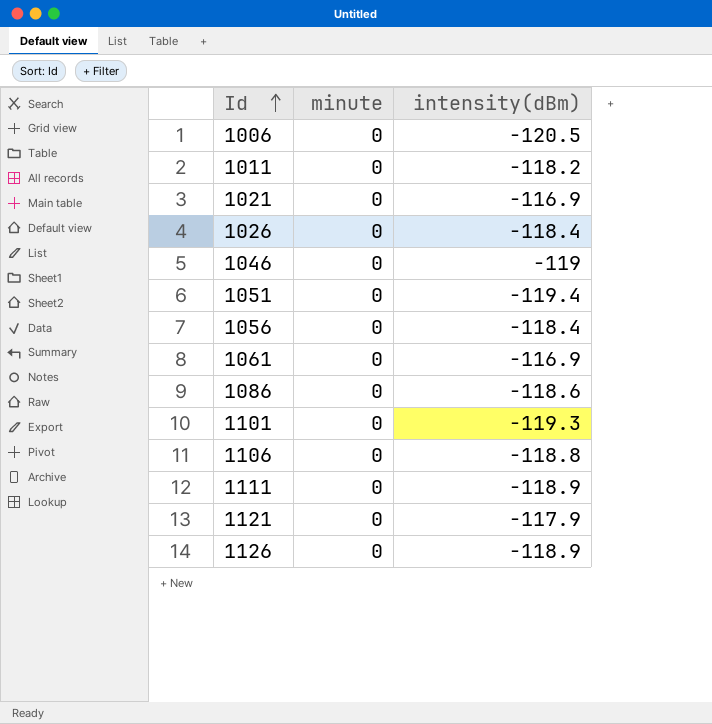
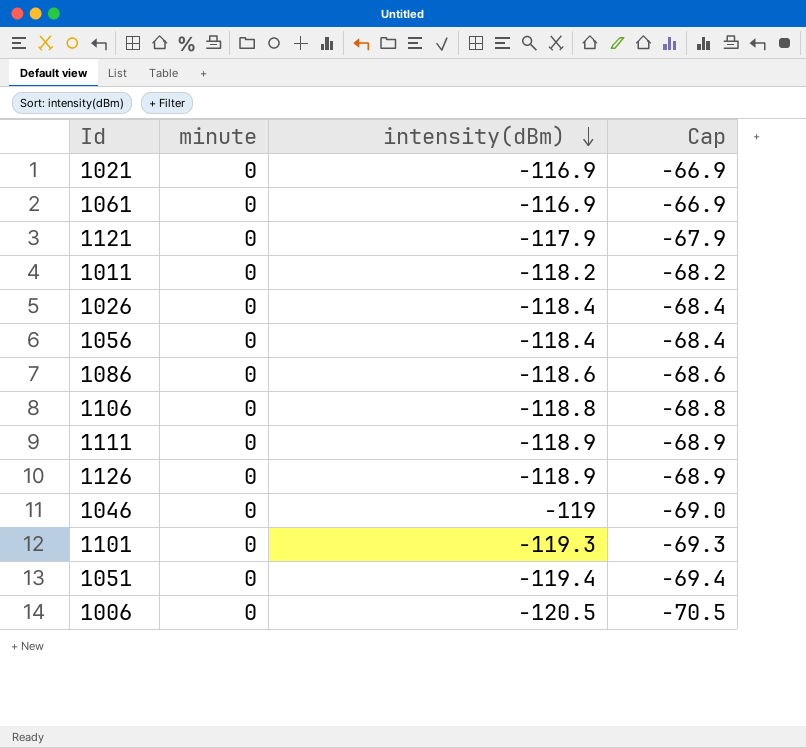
row order: Id ascending -> intensity(dBm) descending
column Cap | formula: none -> [intensity(dBm)] + 50

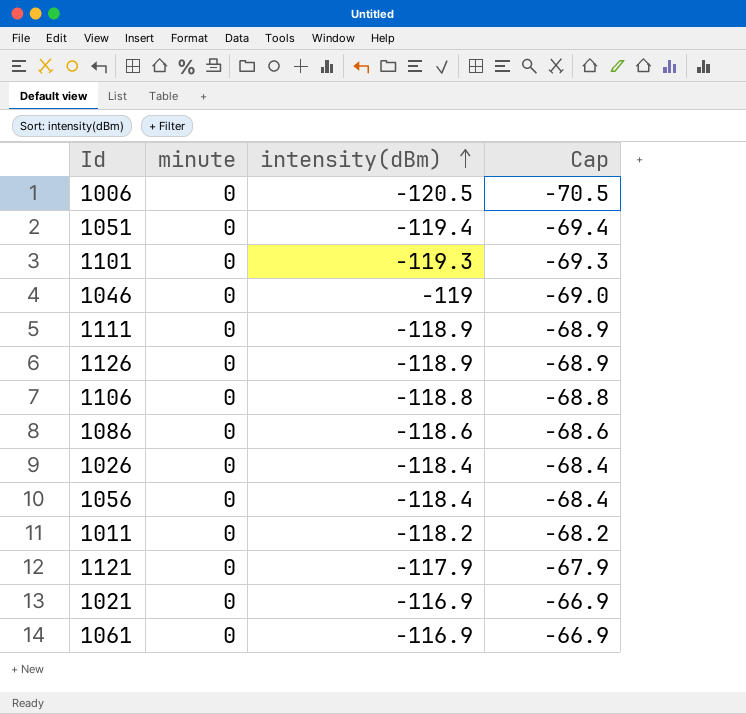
row order: intensity(dBm) descending -> intensity(dBm) ascending

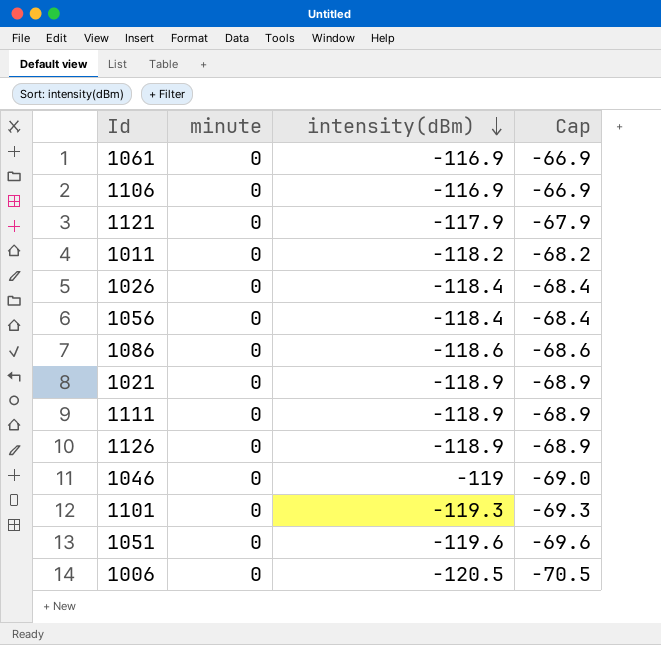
row order: intensity(dBm) ascending -> intensity(dBm) descending
1106 | intensity(dBm): -118.8 -> -116.9
1106 | Cap: -68.8 -> -66.9
1021 | intensity(dBm): -116.9 -> -118.9
1021 | Cap: -66.9 -> -68.9
1051 | intensity(dBm): -119.4 -> -119.6
1051 | Cap: -69.4 -> -69.6

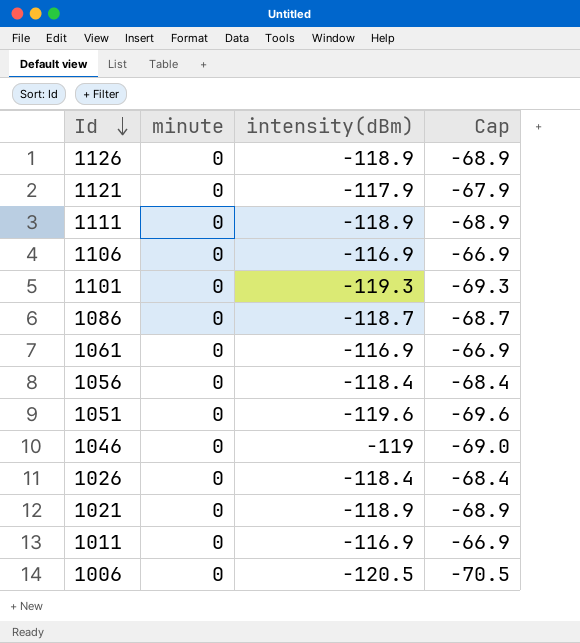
row order: intensity(dBm) descending -> Id descending
1086 | intensity(dBm): -118.6 -> -118.7
1086 | Cap: -68.6 -> -68.7
1011 | intensity(dBm): -118.2 -> -116.9
1011 | Cap: -68.2 -> -66.9

